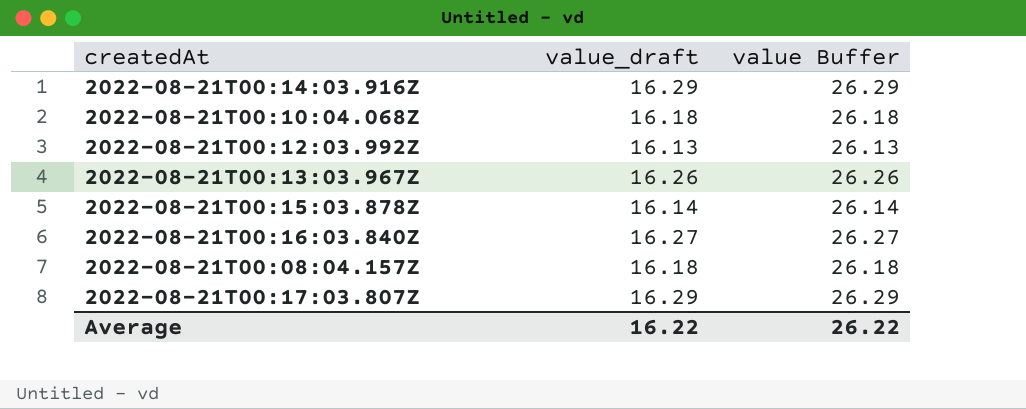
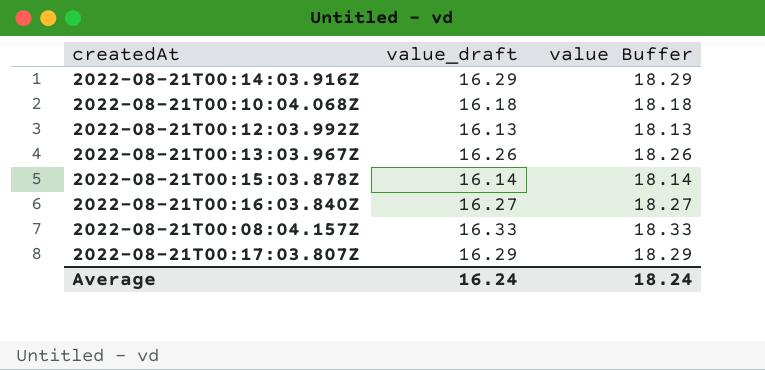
column value Buffer | formula: [value_draft] + 10 -> [value_draft] + 2
2022-08-21T00:08:04.157Z | value_draft: 16.18 -> 16.33
Average | value_draft: 16.22 -> 16.24
Average | value Buffer: 26.22 -> 18.24

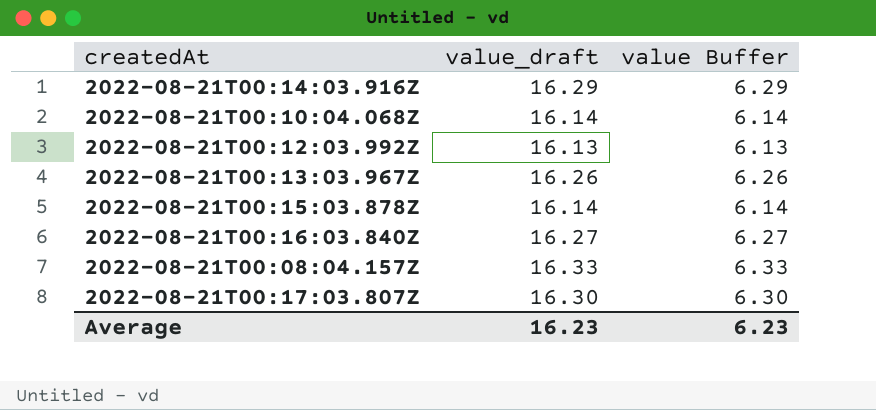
column value Buffer | formula: [value_draft] + 2 -> [value_draft] - 10
2022-08-21T00:10:04.068Z | value_draft: 16.18 -> 16.14
2022-08-21T00:17:03.807Z | value_draft: 16.29 -> 16.30
Average | value_draft: 16.24 -> 16.23
Average | value Buffer: 18.24 -> 6.23

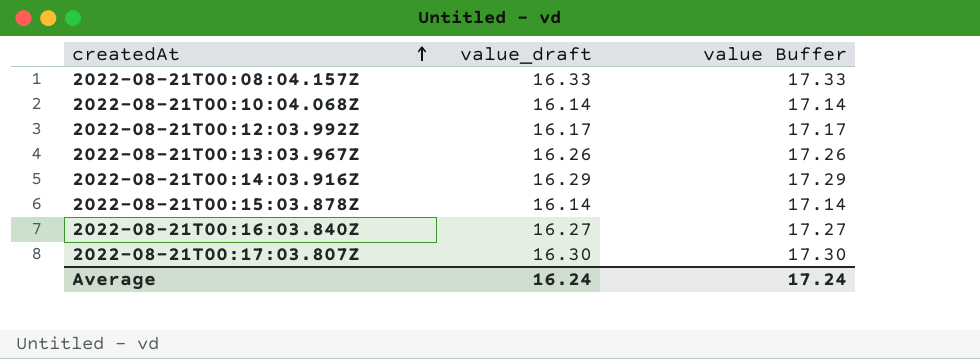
row order: none -> createdAt ascending
column value Buffer | formula: [value_draft] - 10 -> [value_draft] + 1
2022-08-21T00:12:03.992Z | value_draft: 16.13 -> 16.17
Average | value_draft: 16.23 -> 16.24
Average | value Buffer: 6.23 -> 17.24

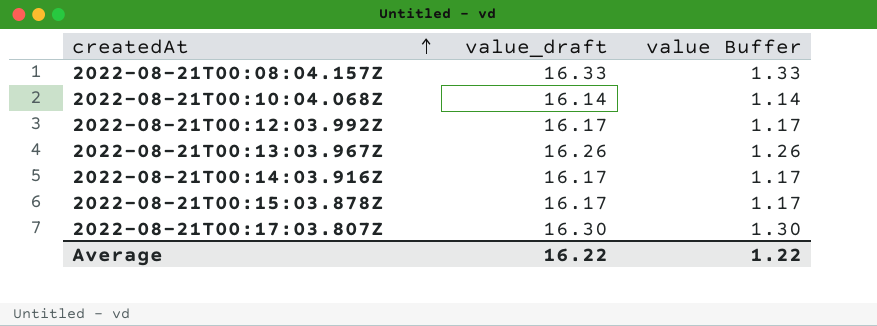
column value Buffer | formula: [value_draft] + 1 -> [value_draft] - 15
row 2022-08-21T00:16:03.840Z: 16.27 | 17.27 -> none
2022-08-21T00:14:03.916Z | value_draft: 16.29 -> 16.17
2022-08-21T00:15:03.878Z | value_draft: 16.14 -> 16.17
Average | value_draft: 16.24 -> 16.22
Average | value Buffer: 17.24 -> 1.22

